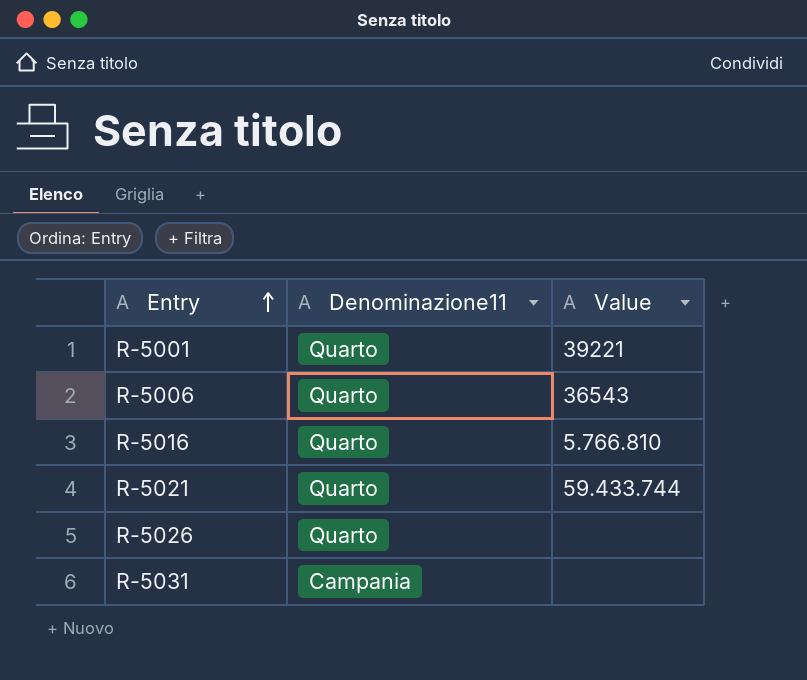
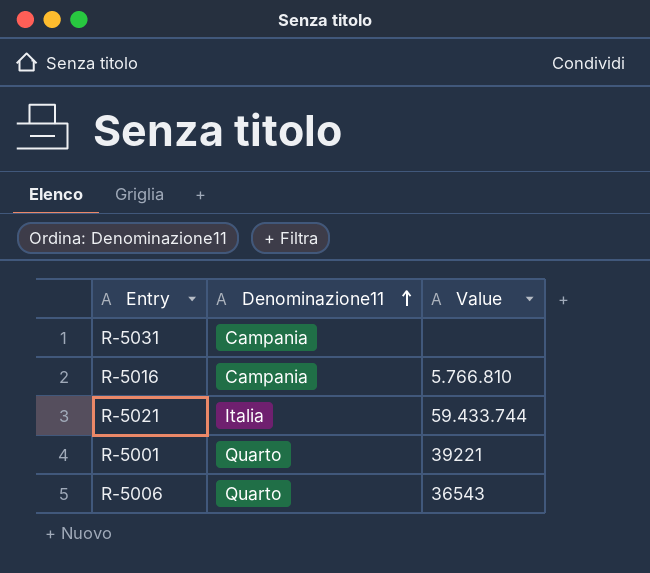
row order: Entry ascending -> Denominazione11 ascending
row R-5026: Quarto | none -> none
R-5016 | Denominazione11: Quarto -> Campania
R-5021 | Denominazione11: Quarto -> Italia

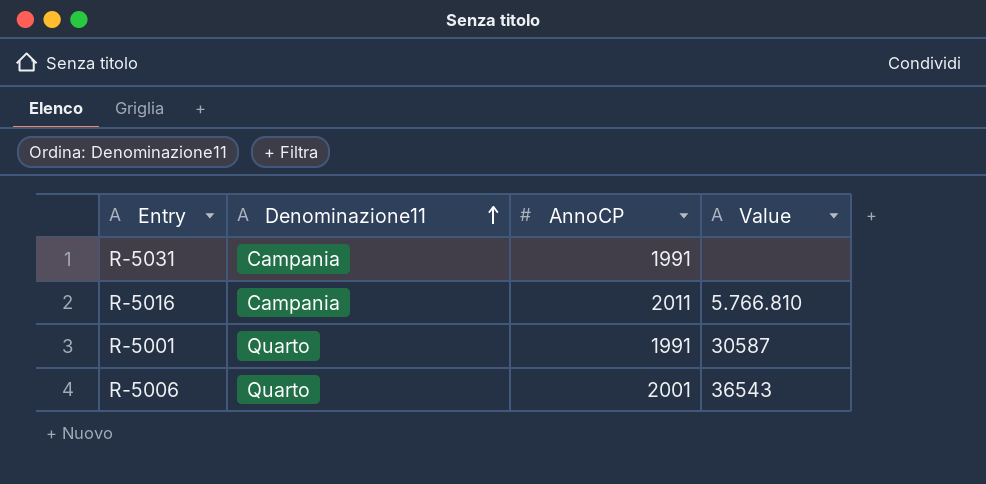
column AnnoCP | position: none -> 3
row R-5021: Italia | 59.433.744 -> none
R-5001 | Value: 39221 -> 30587

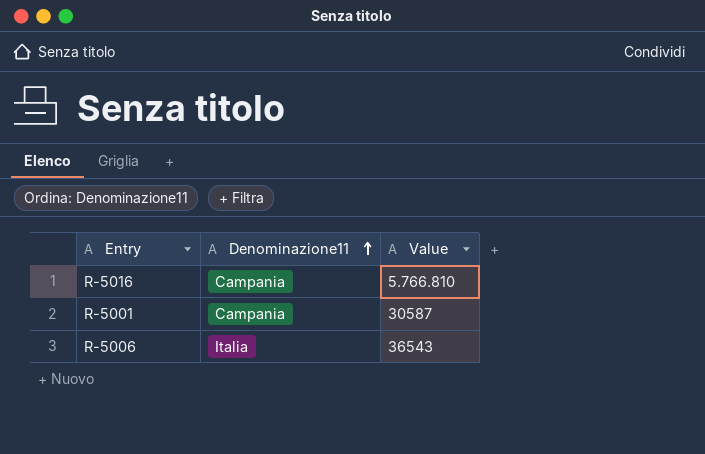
column AnnoCP | position: 3 -> none
row R-5031: Campania | 1991 | none -> none
R-5001 | Denominazione11: Quarto -> Campania
R-5006 | Denominazione11: Quarto -> Italia

